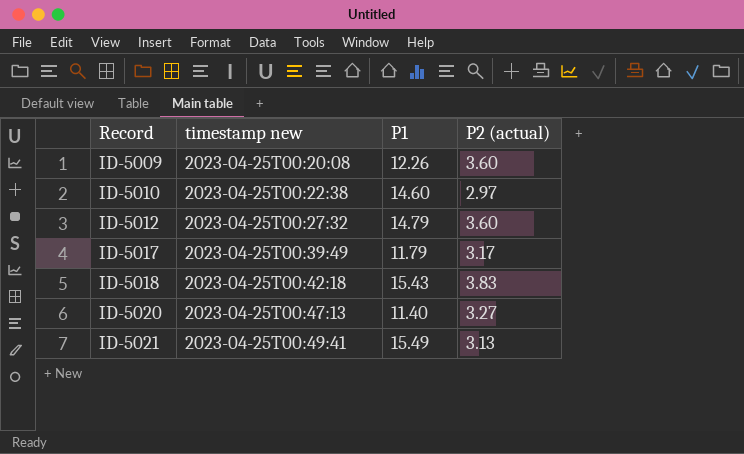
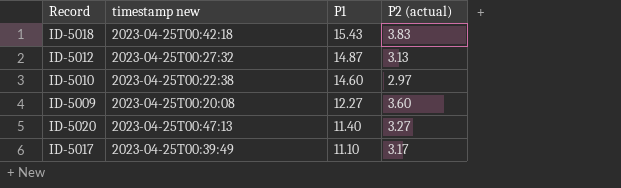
row order: Record ascending -> P1 descending
row ID-5021: 2023-04-25T00:49:41 | 15.49 | 3.13 -> none
ID-5012 | P1: 14.79 -> 14.87
ID-5012 | P2 (actual): 3.60 -> 3.13
ID-5009 | P1: 12.26 -> 12.27
ID-5017 | P1: 11.79 -> 11.10

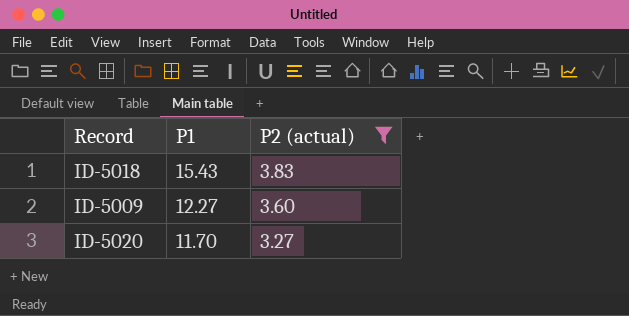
filter: none -> P2 (actual) >= 3.27
column timestamp new | position: 2 -> none
ID-5020 | P1: 11.40 -> 11.70

